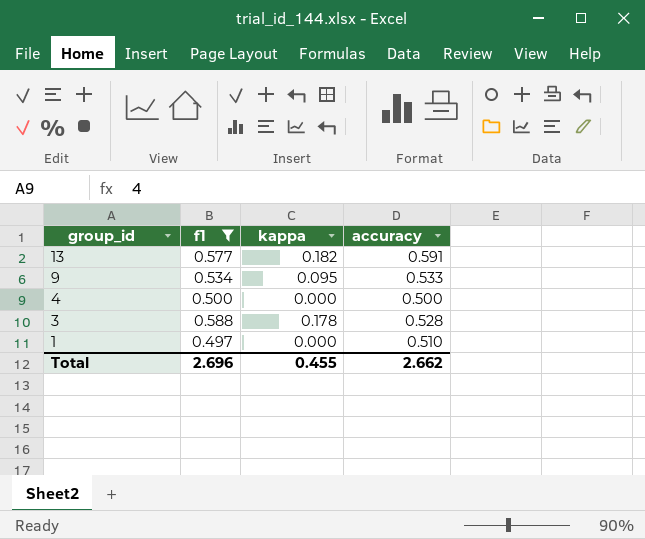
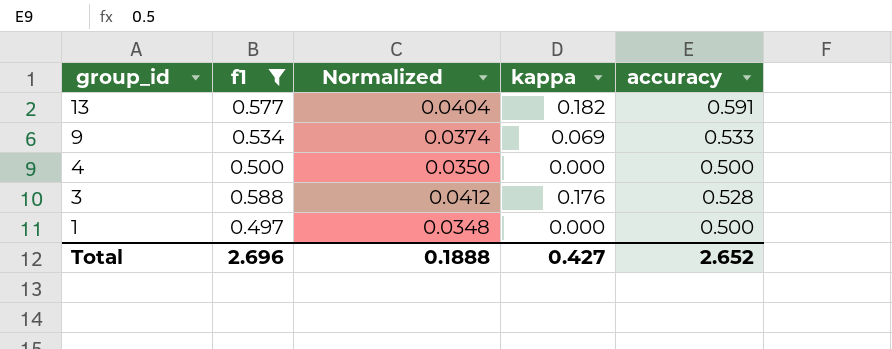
column Normalized | formula: none -> [f1] * 0.07
9 | kappa: 0.095 -> 0.069
3 | kappa: 0.178 -> 0.176
1 | accuracy: 0.510 -> 0.500
Total | kappa: 0.455 -> 0.427
Total | accuracy: 2.662 -> 2.652

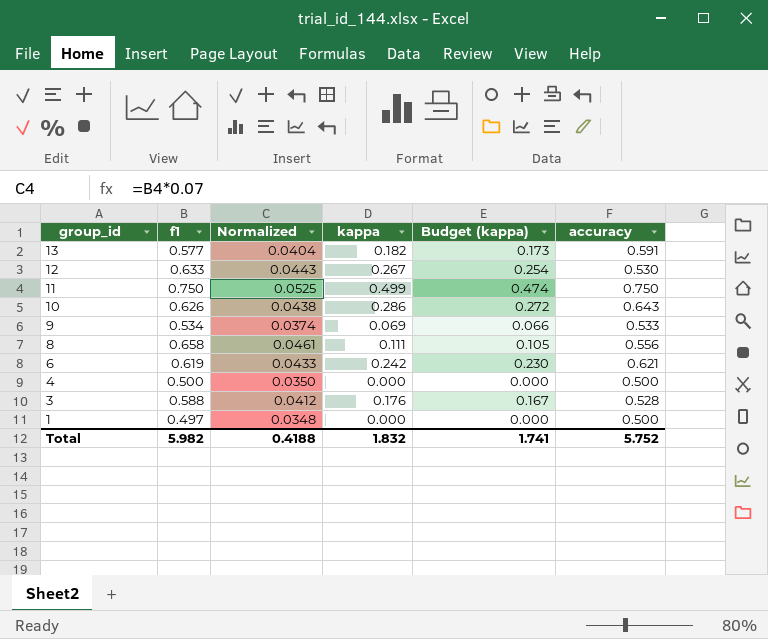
filter: f1 <= 0.588 -> none
column Budget (kappa) | formula: none -> [kappa] * 0.95
Total | f1: 2.696 -> 5.982
Total | Normalized: 0.1888 -> 0.4188
Total | kappa: 0.427 -> 1.832
Total | accuracy: 2.652 -> 5.752

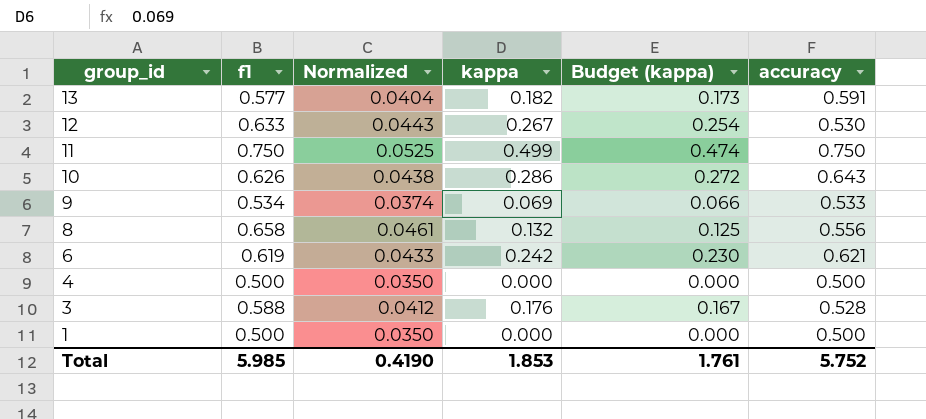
8 | kappa: 0.111 -> 0.132
8 | Budget (kappa): 0.105 -> 0.125
1 | f1: 0.497 -> 0.500
1 | Normalized: 0.0348 -> 0.0350
Total | f1: 5.982 -> 5.985
Total | Normalized: 0.4188 -> 0.4190
Total | kappa: 1.832 -> 1.853
Total | Budget (kappa): 1.741 -> 1.761

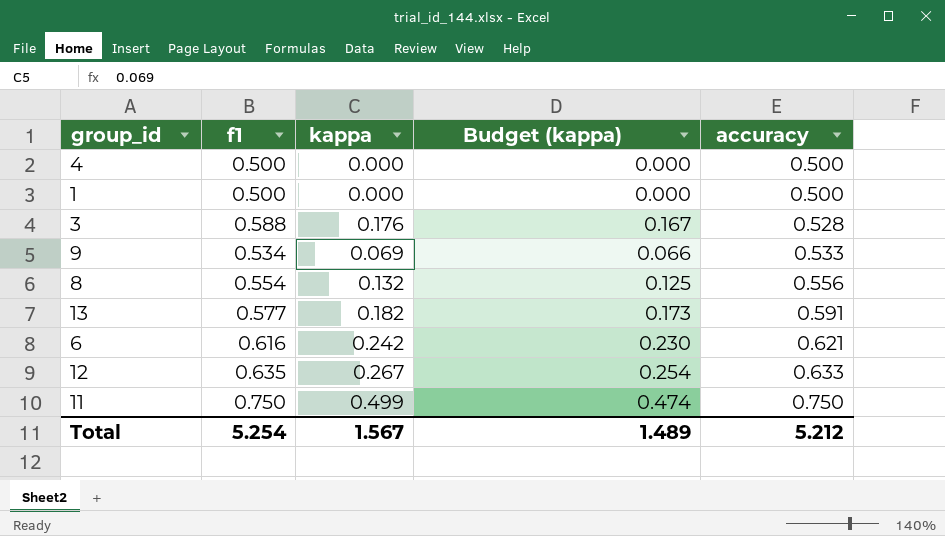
row order: group_id descending -> accuracy ascending
column Normalized | formula: [f1] * 0.07 -> none
row 10: 0.626 | 0.0438 | 0.286 | 0.272 | 0.643 -> none
8 | f1: 0.658 -> 0.554
6 | f1: 0.619 -> 0.616
12 | f1: 0.633 -> 0.635
12 | accuracy: 0.530 -> 0.633
Total | f1: 5.985 -> 5.254
Total | kappa: 1.853 -> 1.567
Total | Budget (kappa): 1.761 -> 1.489
Total | accuracy: 5.752 -> 5.212

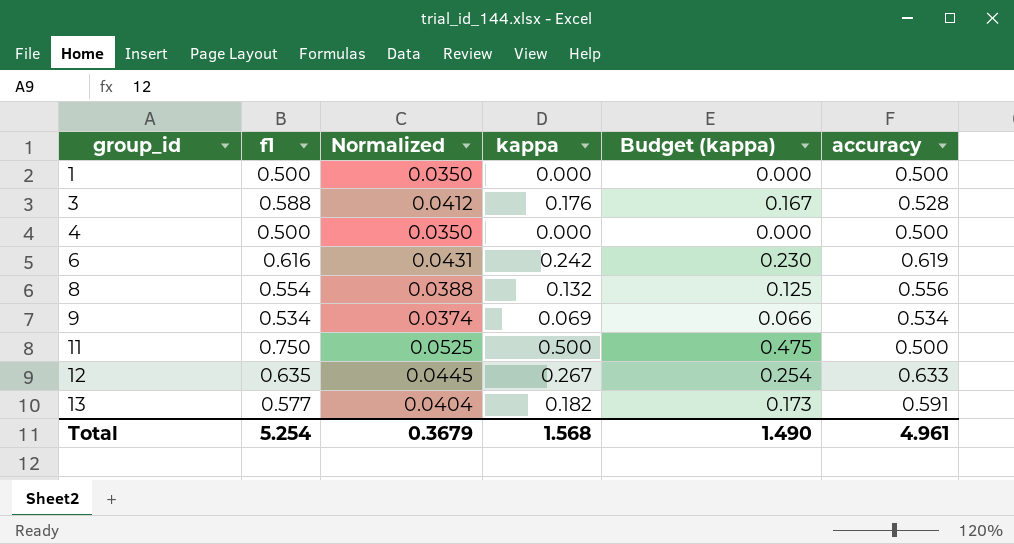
row order: accuracy ascending -> group_id ascending
column Normalized | formula: none -> [f1] * 0.07
6 | accuracy: 0.621 -> 0.619
9 | accuracy: 0.533 -> 0.534
11 | kappa: 0.499 -> 0.500
11 | Budget (kappa): 0.474 -> 0.475
11 | accuracy: 0.750 -> 0.500
Total | kappa: 1.567 -> 1.568
Total | Budget (kappa): 1.489 -> 1.490
Total | accuracy: 5.212 -> 4.961

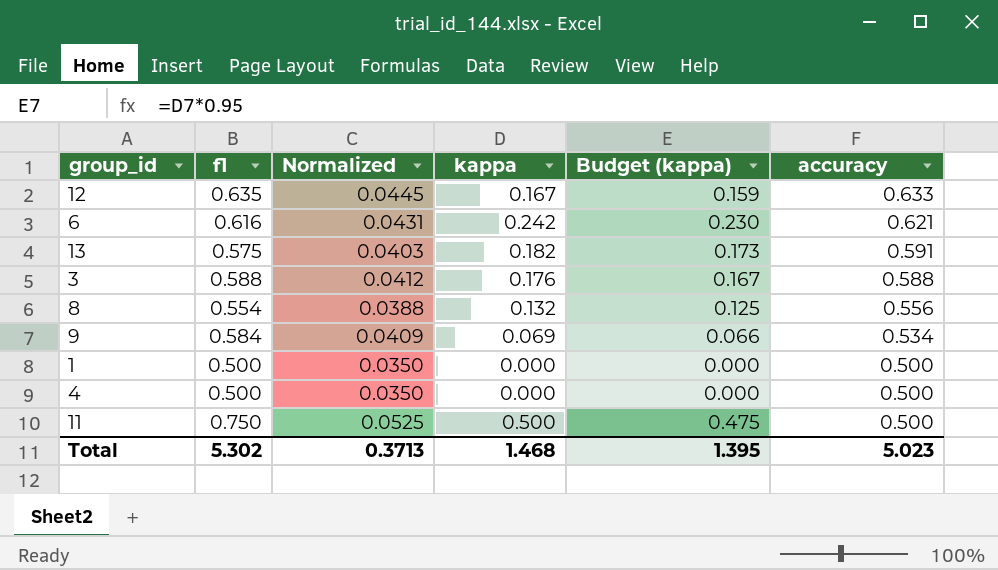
row order: group_id ascending -> accuracy descending
12 | kappa: 0.267 -> 0.167
12 | Budget (kappa): 0.254 -> 0.159
6 | accuracy: 0.619 -> 0.621
13 | f1: 0.577 -> 0.575
13 | Normalized: 0.0404 -> 0.0403
3 | accuracy: 0.528 -> 0.588
9 | f1: 0.534 -> 0.584
9 | Normalized: 0.0374 -> 0.0409
Total | f1: 5.254 -> 5.302
Total | Normalized: 0.3679 -> 0.3713
Total | kappa: 1.568 -> 1.468
Total | Budget (kappa): 1.490 -> 1.395
Total | accuracy: 4.961 -> 5.023

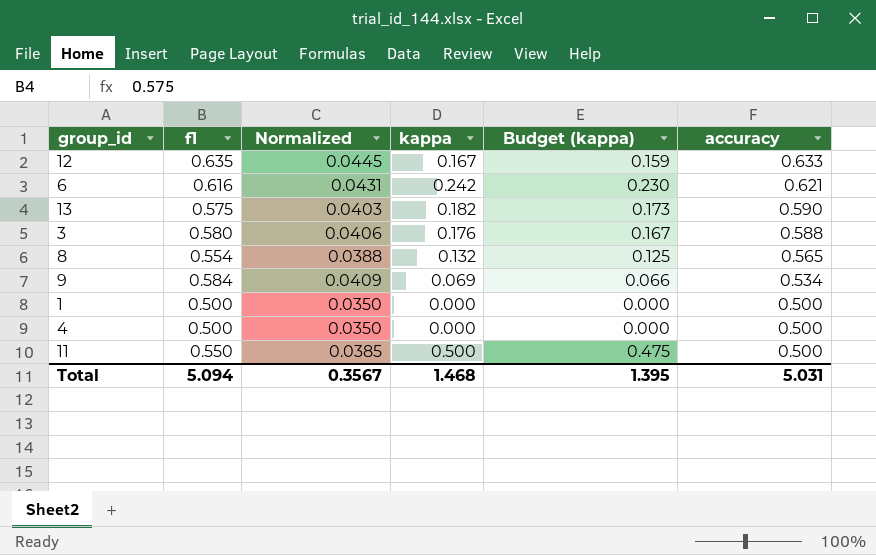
13 | accuracy: 0.591 -> 0.590
3 | f1: 0.588 -> 0.580
3 | Normalized: 0.0412 -> 0.0406
8 | accuracy: 0.556 -> 0.565
11 | f1: 0.750 -> 0.550
11 | Normalized: 0.0525 -> 0.0385
Total | f1: 5.302 -> 5.094
Total | Normalized: 0.3713 -> 0.3567
Total | accuracy: 5.023 -> 5.031

